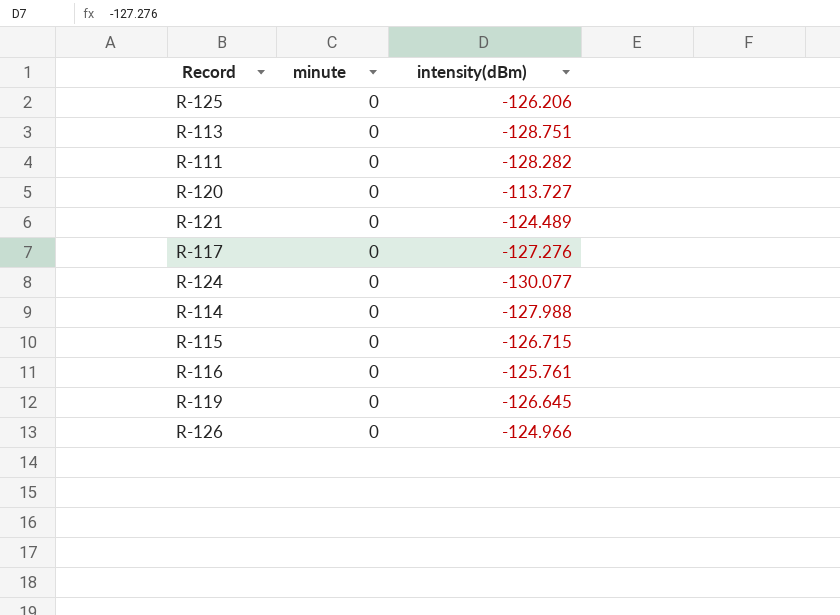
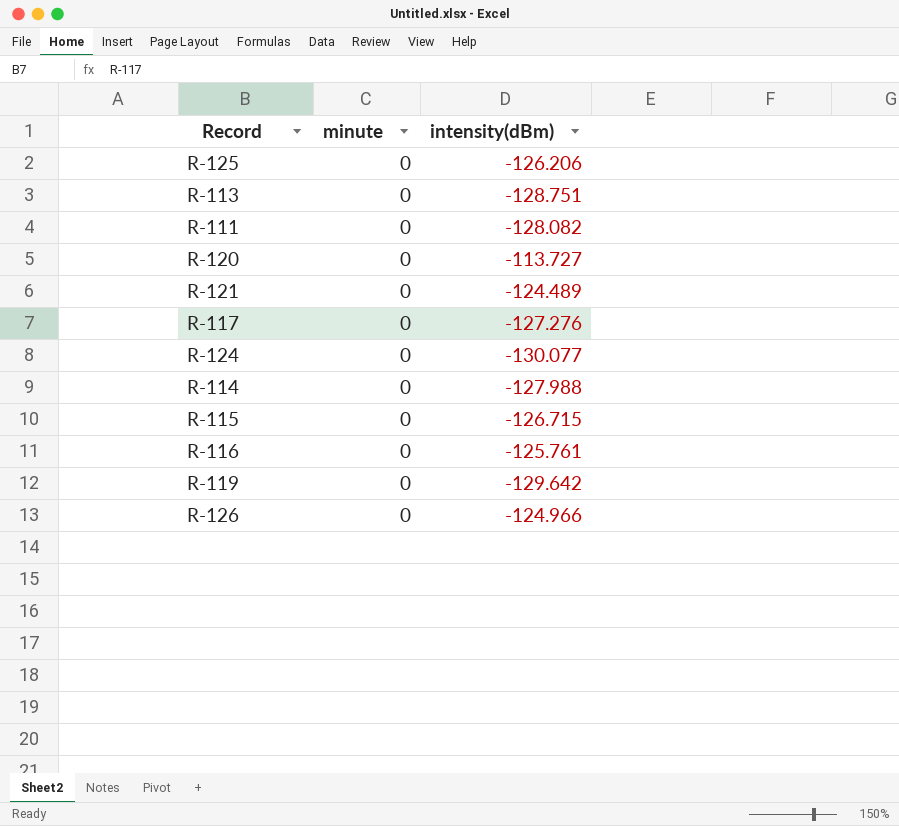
R-111 | intensity(dBm): -128.282 -> -128.082
R-119 | intensity(dBm): -126.645 -> -129.642

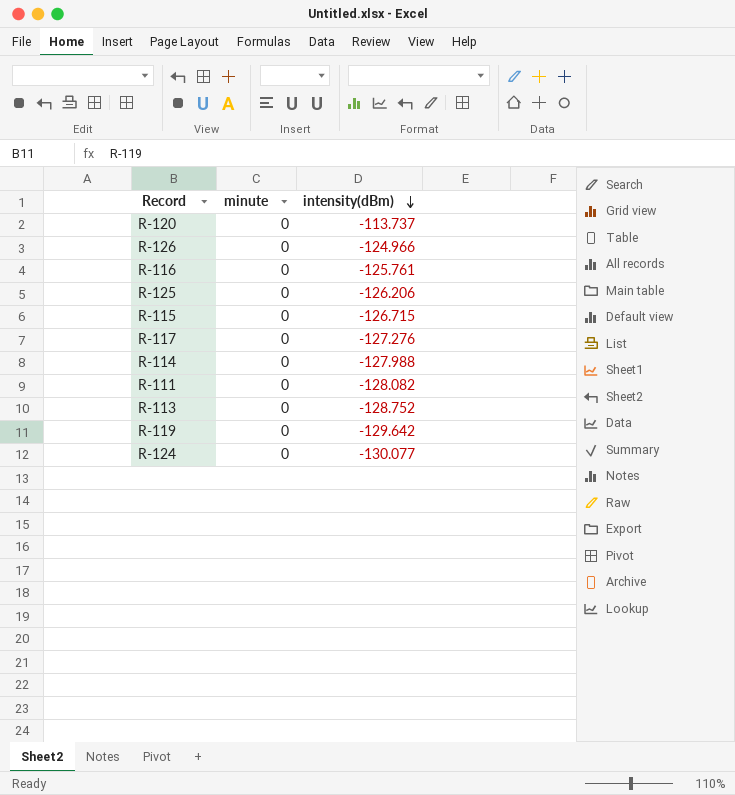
row order: none -> intensity(dBm) descending
row R-121: 0 | -124.489 -> none
R-120 | intensity(dBm): -113.727 -> -113.737
R-113 | intensity(dBm): -128.751 -> -128.752

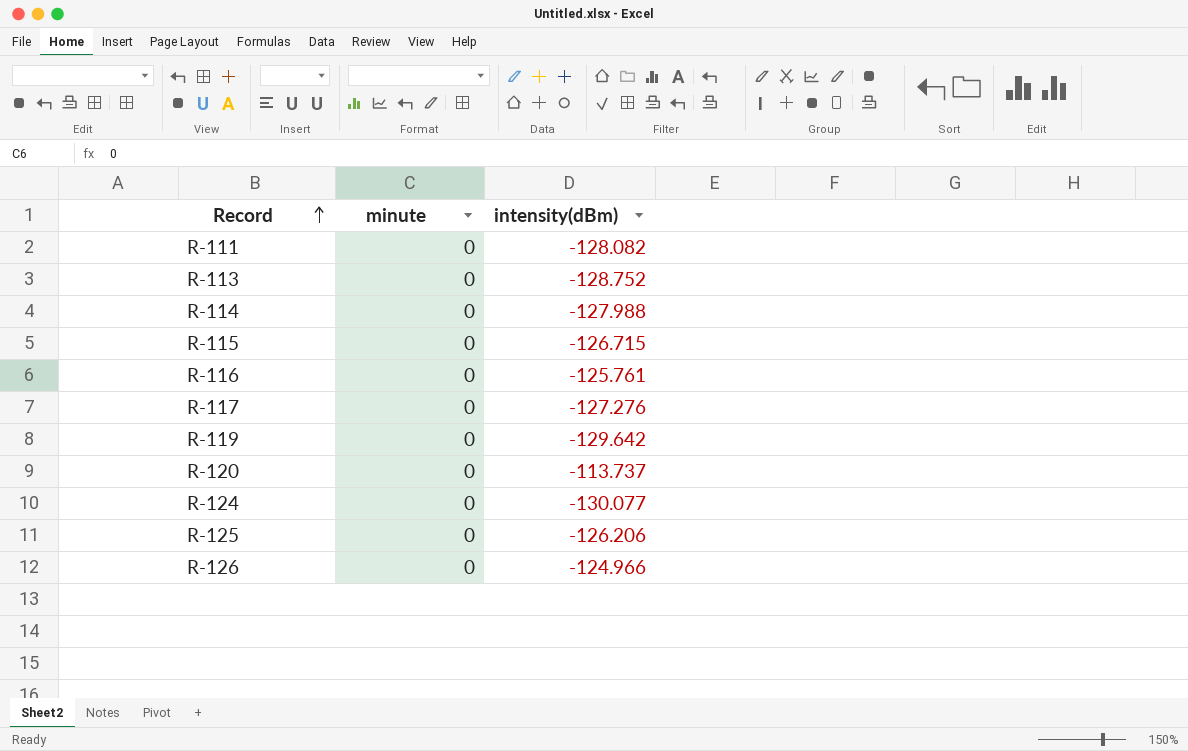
row order: intensity(dBm) descending -> Record ascending

